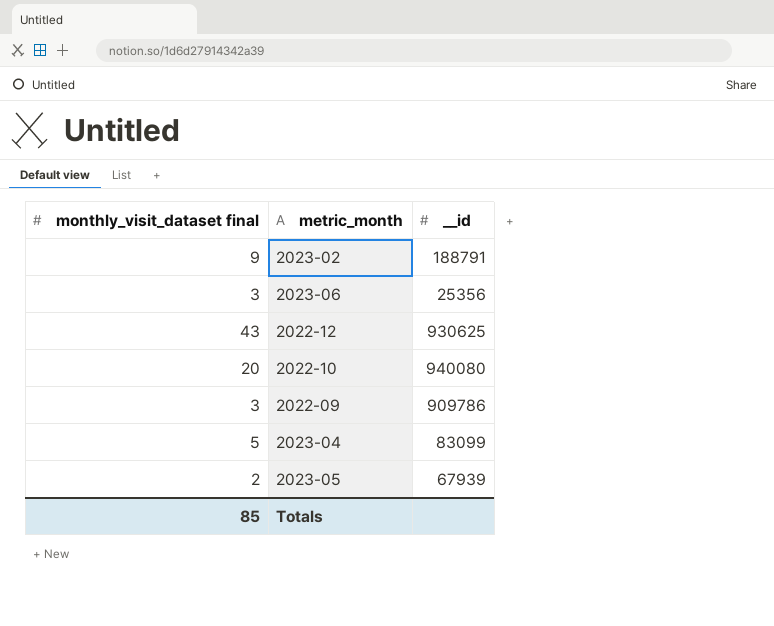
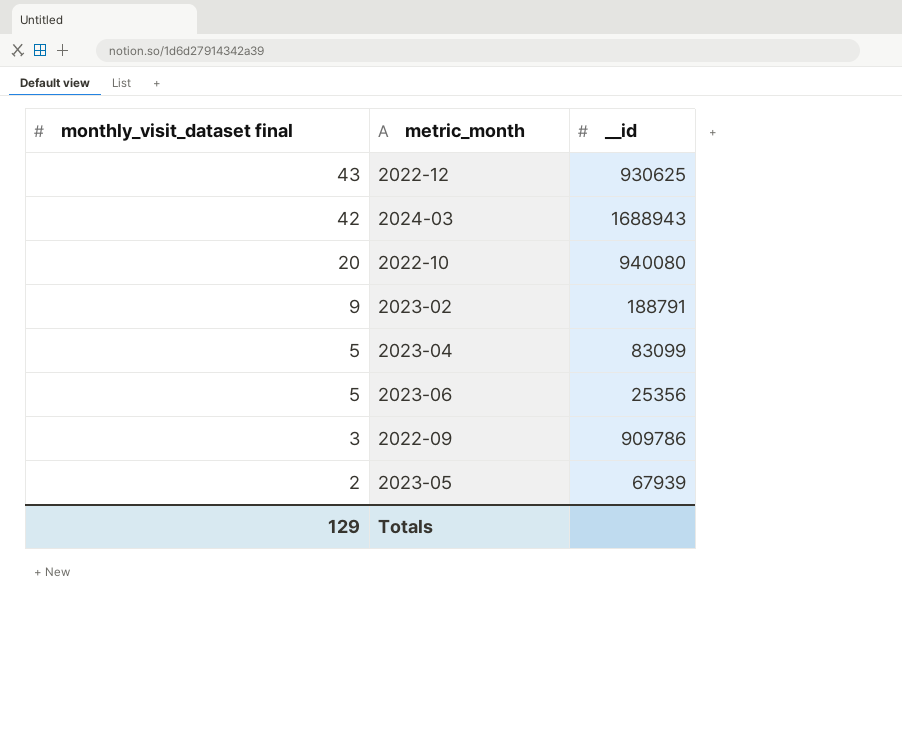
row order: none -> monthly_visit_dataset final descending
row 2024-03: none -> 42 | 1688943
2023-06 | monthly_visit_dataset final: 3 -> 5
Totals | monthly_visit_dataset final: 85 -> 129

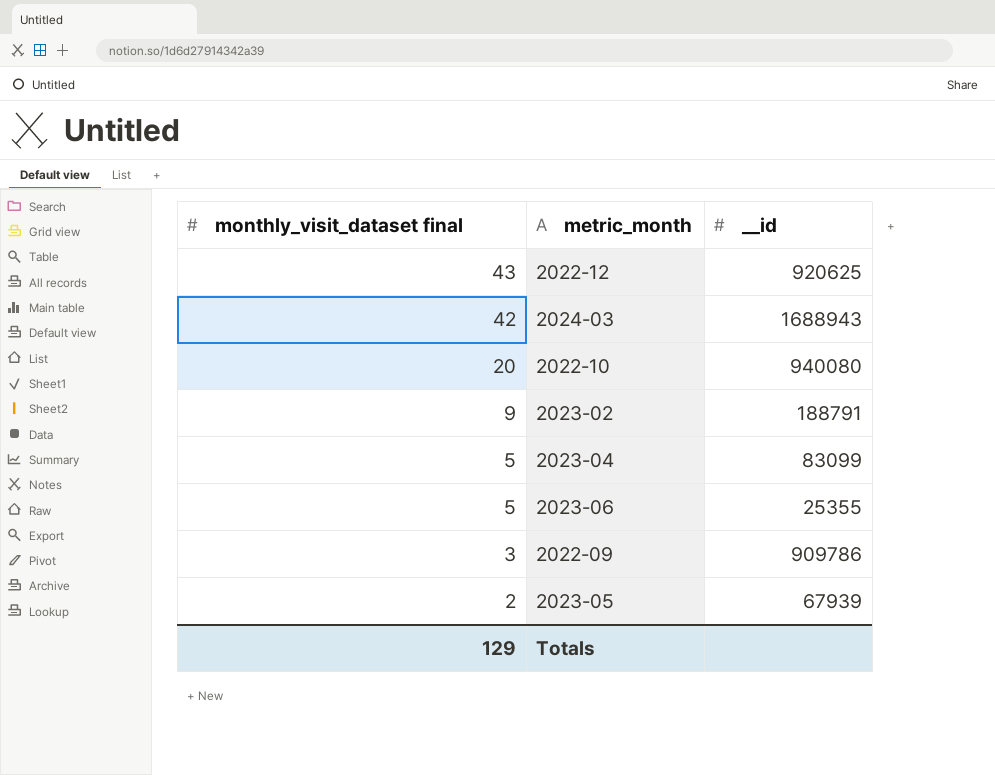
2022-12 | __id: 930625 -> 920625
2023-06 | __id: 25356 -> 25355

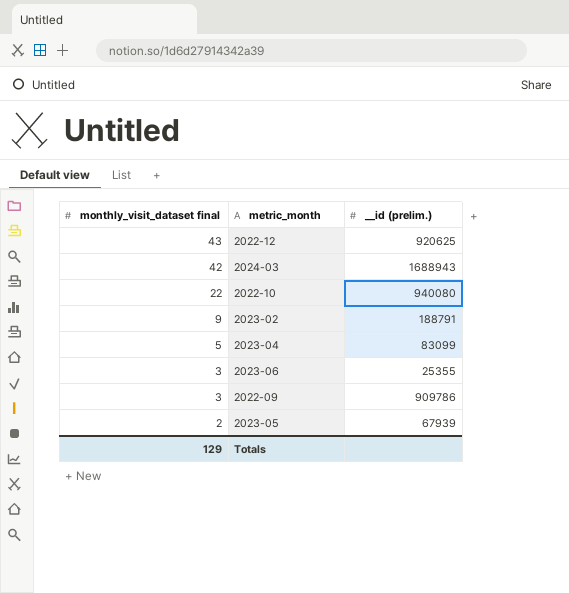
column name: __id -> __id (prelim.)
2022-10 | monthly_visit_dataset final: 20 -> 22
2023-06 | monthly_visit_dataset final: 5 -> 3

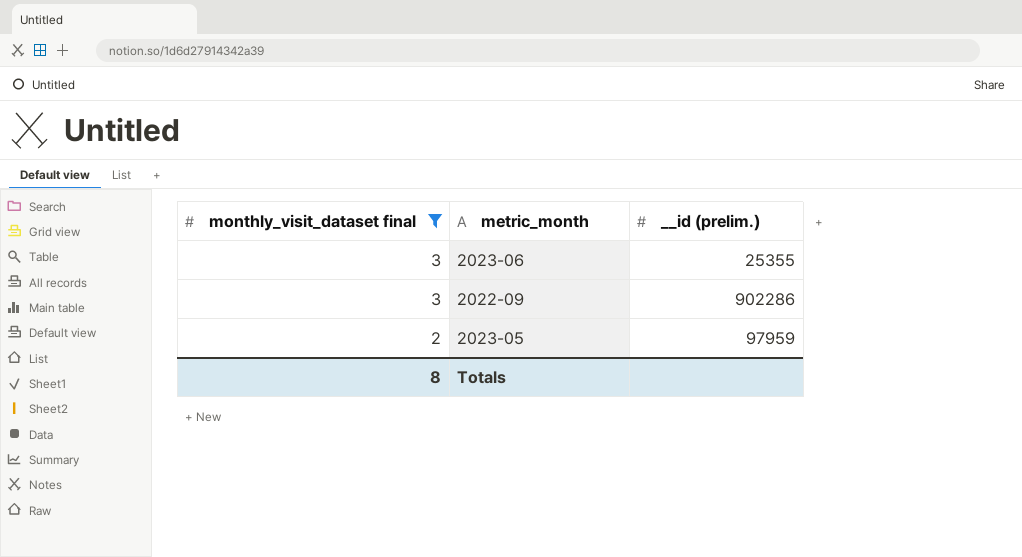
filter: none -> monthly_visit_dataset final <= 3
2022-09 | __id (prelim.): 909786 -> 902286
2023-05 | __id (prelim.): 67939 -> 97959
Totals | monthly_visit_dataset final: 129 -> 8

